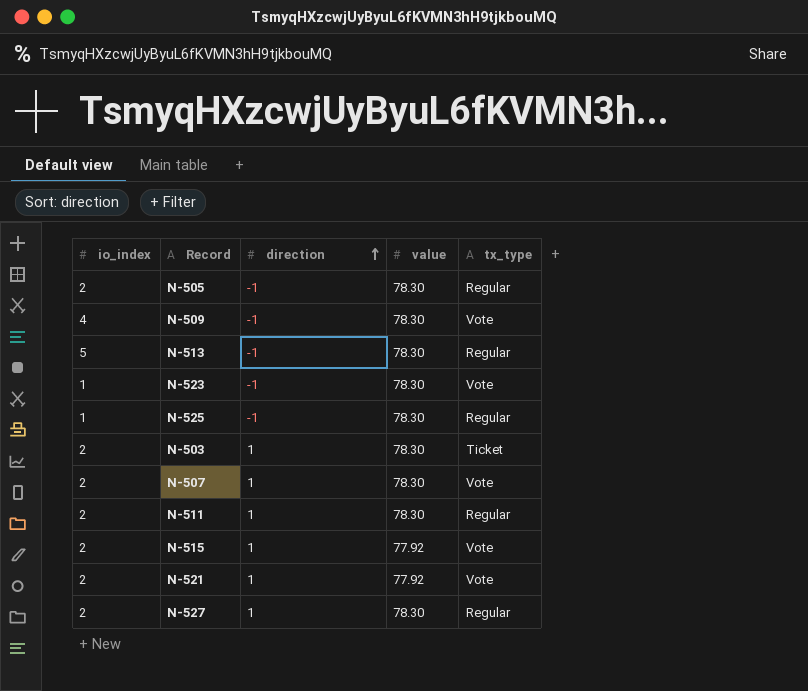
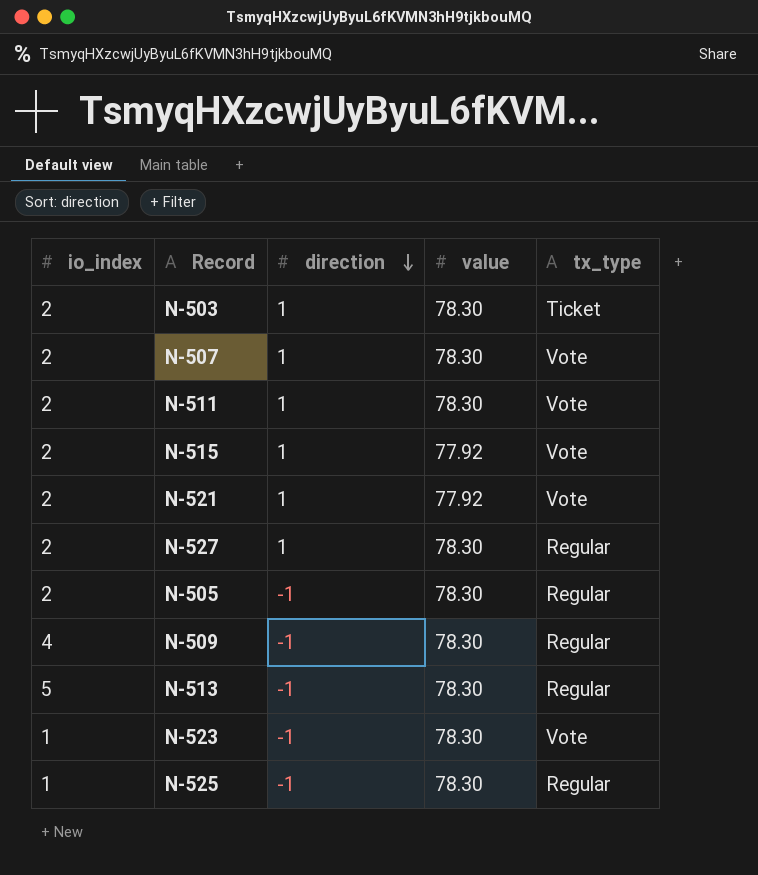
row order: direction ascending -> direction descending
N-511 | tx_type: Regular -> Vote
N-509 | tx_type: Vote -> Regular

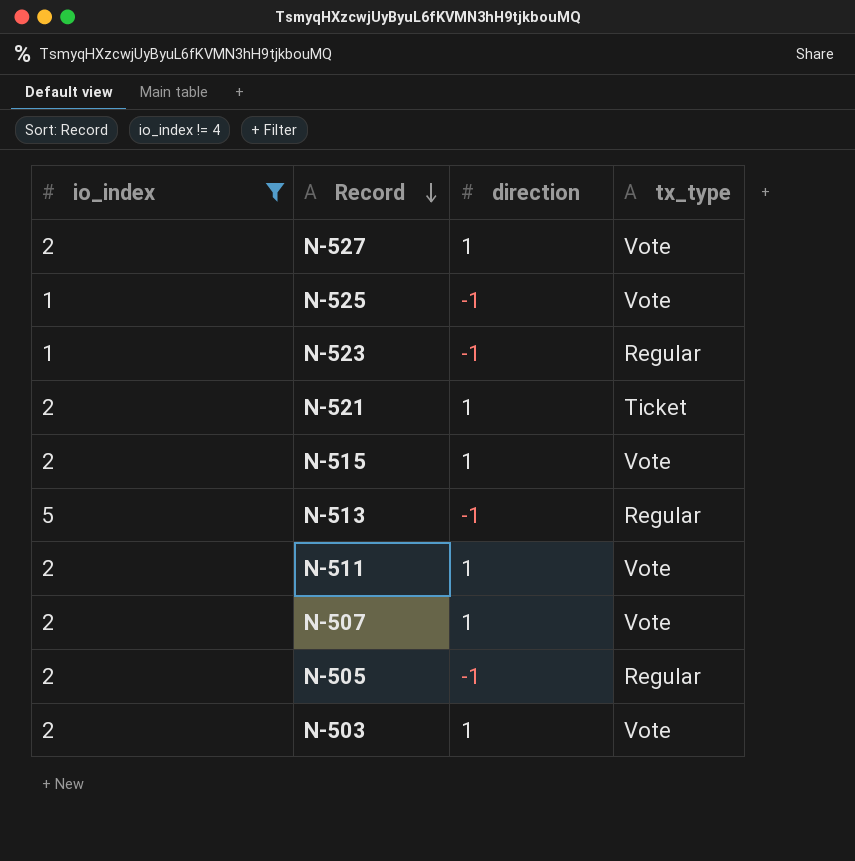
filter: none -> io_index != 4
row order: direction descending -> Record descending
column value | position: 4 -> none
N-527 | tx_type: Regular -> Vote
N-525 | tx_type: Regular -> Vote
N-523 | tx_type: Vote -> Regular
N-521 | tx_type: Vote -> Ticket
N-503 | tx_type: Ticket -> Vote

